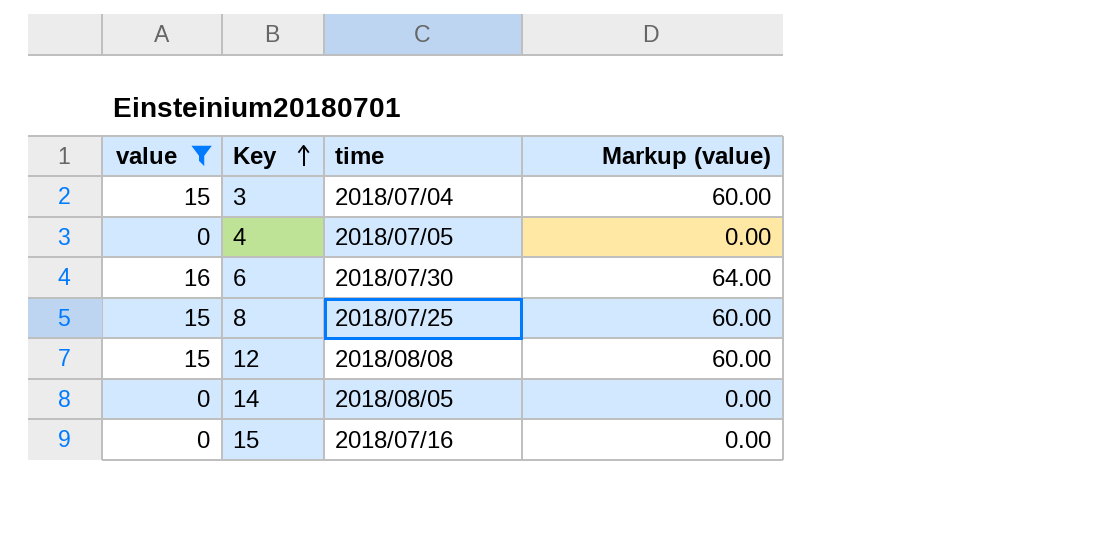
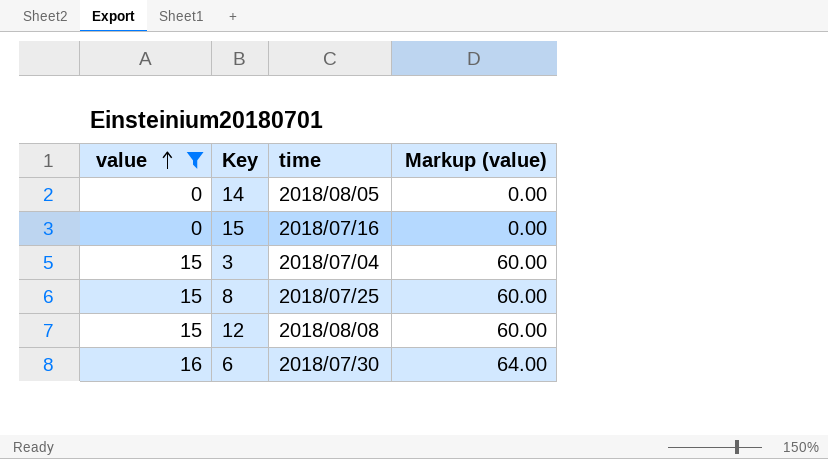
row order: Key ascending -> value ascending
row 4: 0 | 2018/07/05 | 0.00 -> none

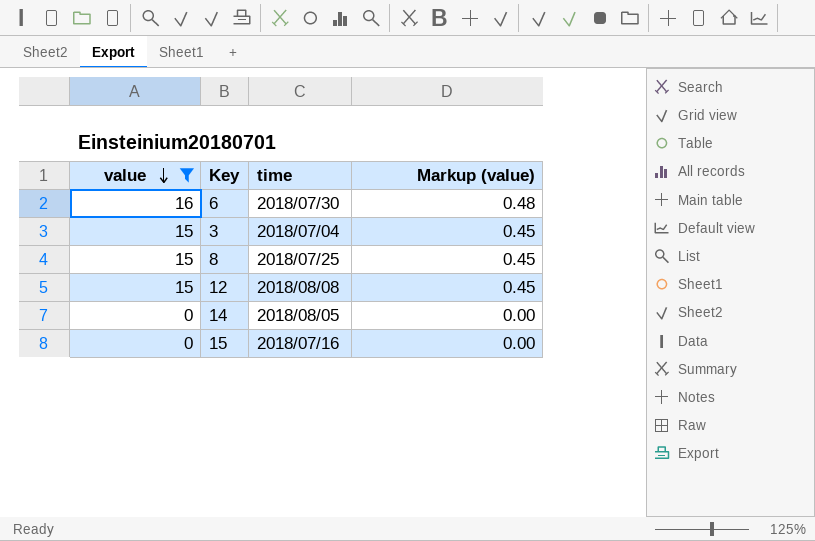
row order: value ascending -> value descending
column Markup (value) | formula: [value] * 4 -> [value] * 0.03

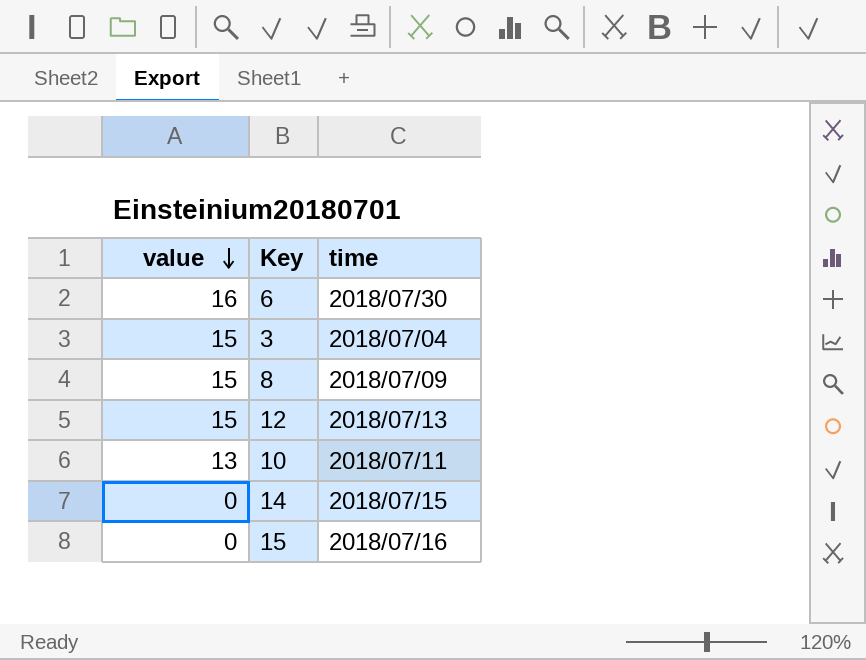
filter: value != 13 -> none
column Markup (value) | formula: [value] * 0.03 -> none
8 | time: 2018/07/25 -> 2018/07/09
12 | time: 2018/08/08 -> 2018/07/13
14 | time: 2018/08/05 -> 2018/07/15

